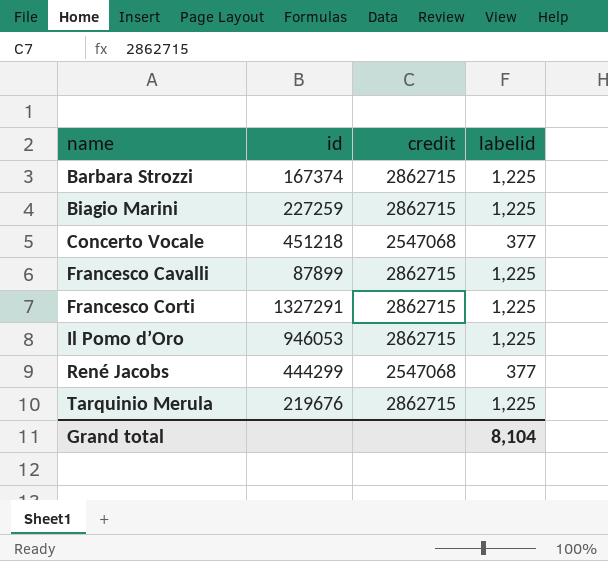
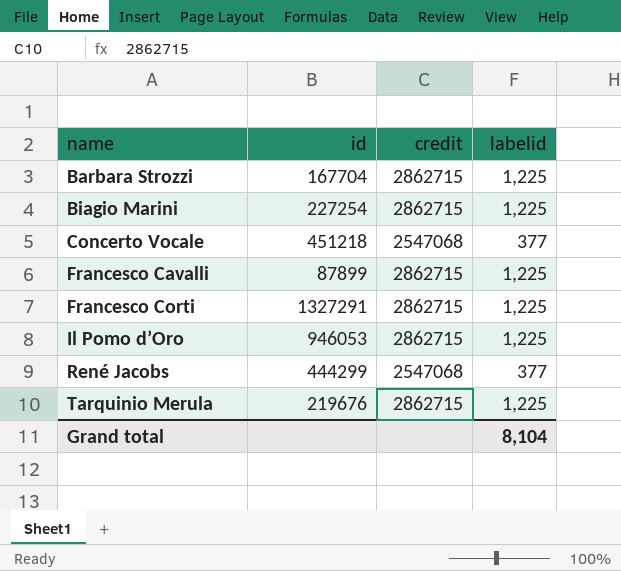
Barbara Strozzi | id: 167374 -> 167704
Biagio Marini | id: 227259 -> 227254

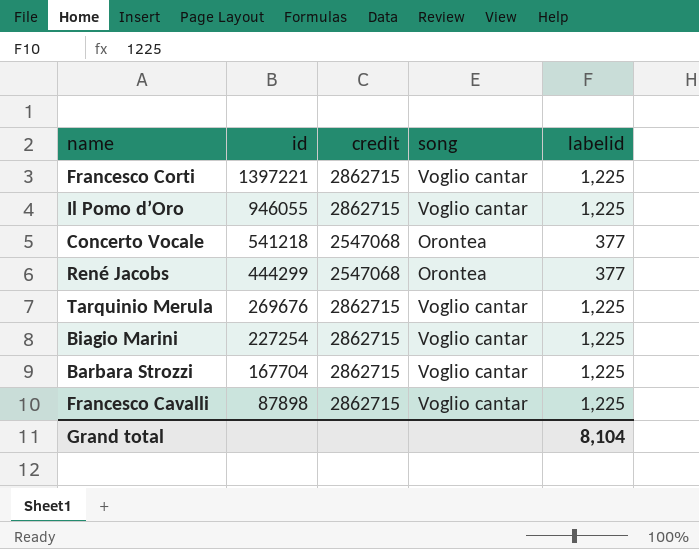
row order: name ascending -> id descending
column song | position: none -> 4
Francesco Corti | id: 1327291 -> 1397221
Il Pomo d’Oro | id: 946053 -> 946055
Concerto Vocale | id: 451218 -> 541218
Tarquinio Merula | id: 219676 -> 269676
Francesco Cavalli | id: 87899 -> 87898

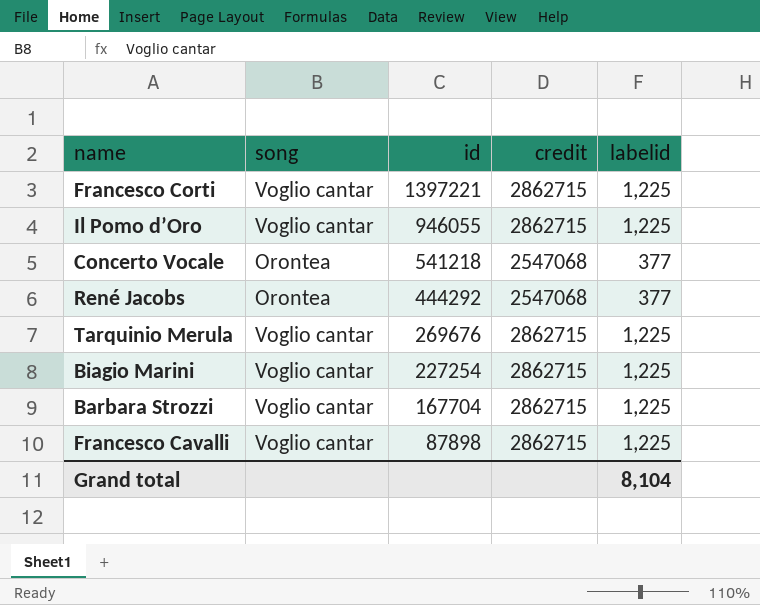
column song | position: 4 -> 2
René Jacobs | id: 444299 -> 444292

